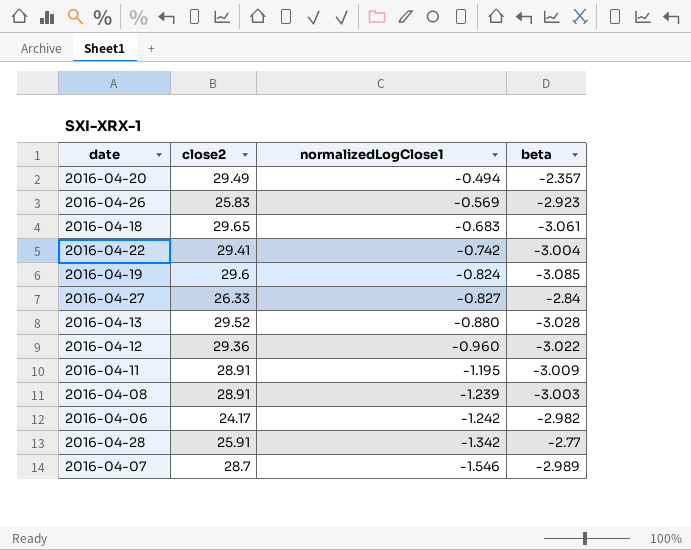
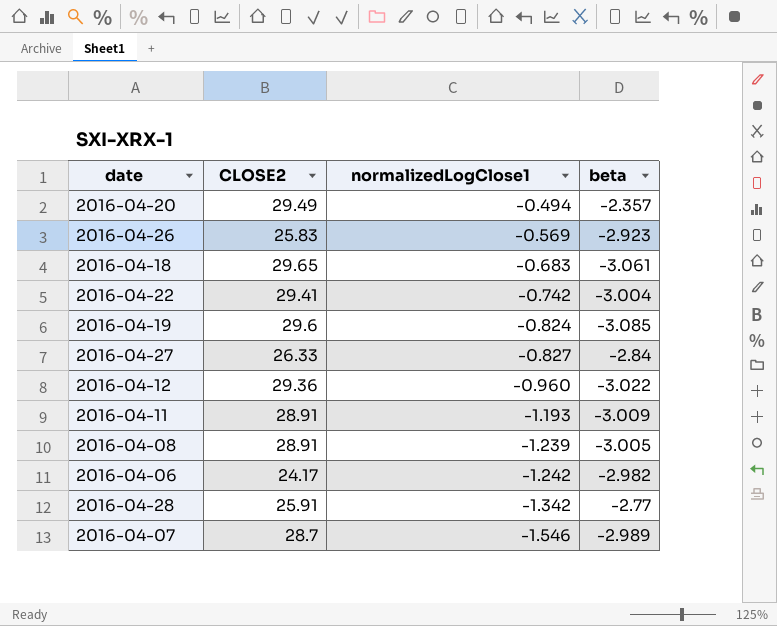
column name: close2 -> CLOSE2
row 2016-04-13: 29.52 | -0.880 | -3.028 -> none
2016-04-11 | normalizedLogClose1: -1.195 -> -1.193
2016-04-08 | beta: -3.003 -> -3.005

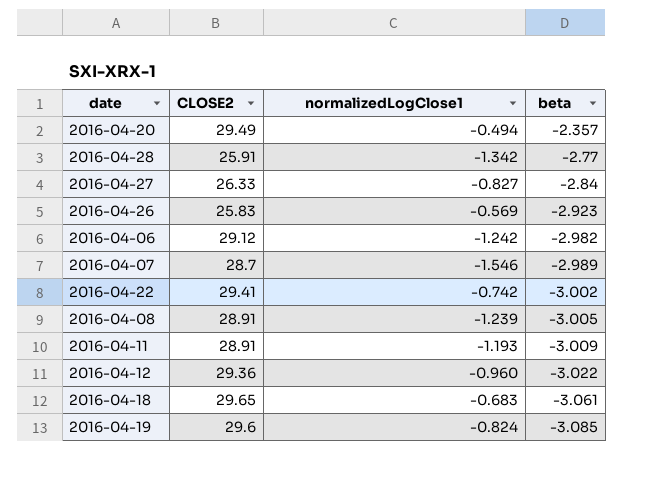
row order: normalizedLogClose1 descending -> beta descending
2016-04-06 | CLOSE2: 24.17 -> 29.12
2016-04-22 | beta: -3.004 -> -3.002

